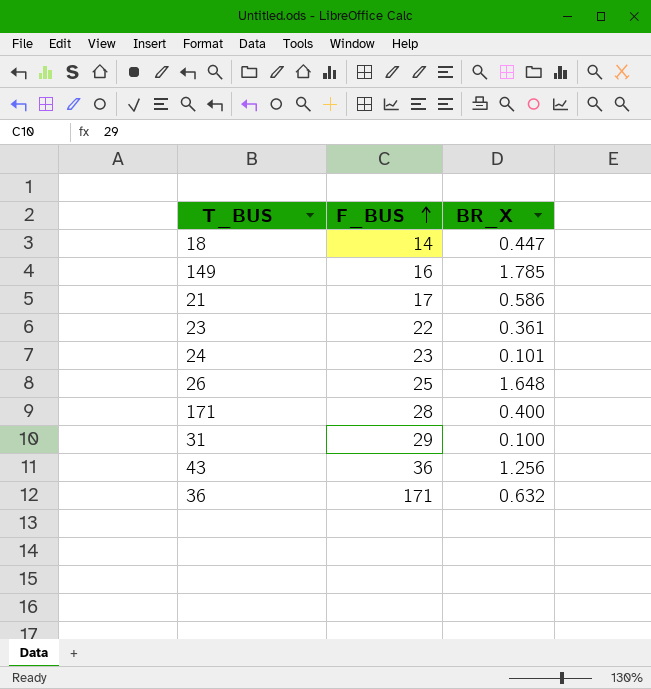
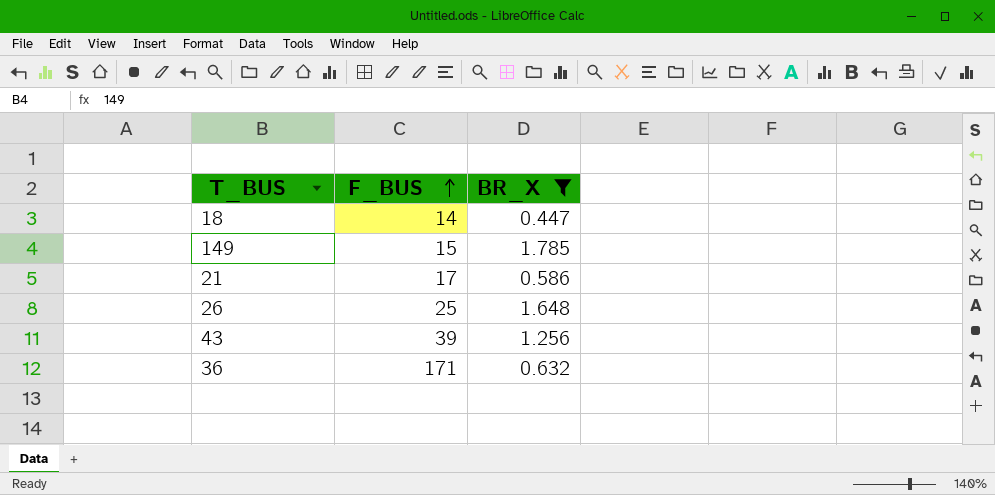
filter: none -> BR_X >= 0.447
149 | F_BUS: 16 -> 15
43 | F_BUS: 36 -> 39

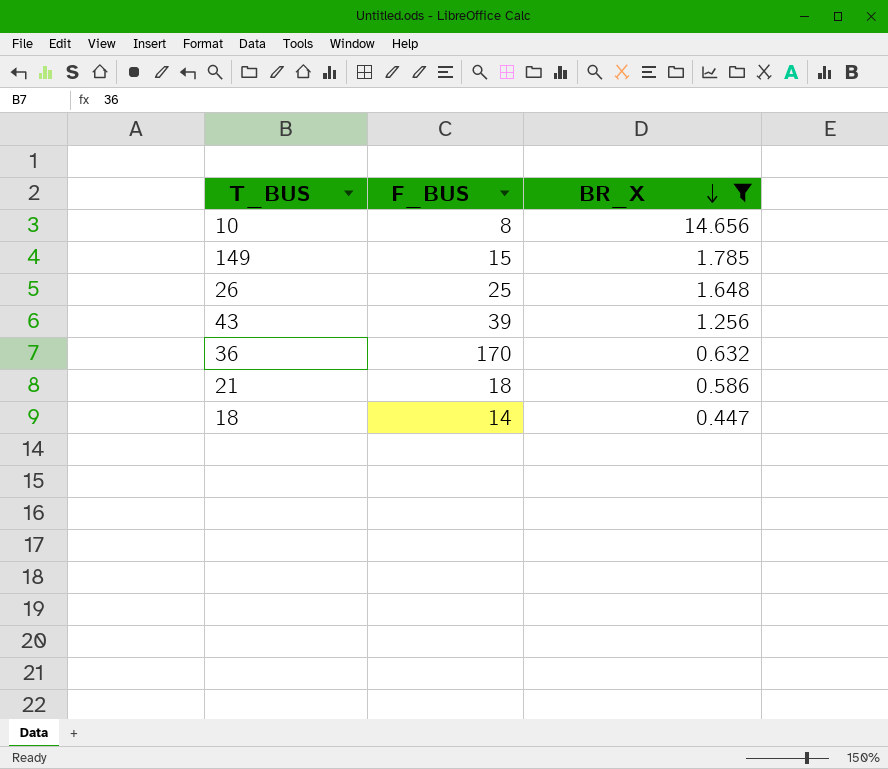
row order: F_BUS ascending -> BR_X descending
row 10: none -> 8 | 14.656
36 | F_BUS: 171 -> 170
21 | F_BUS: 17 -> 18

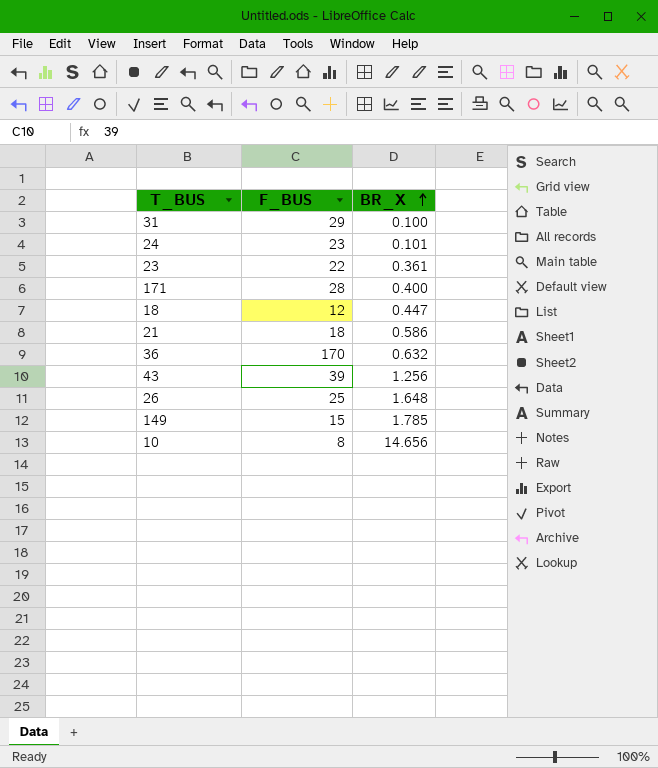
filter: BR_X >= 0.447 -> none
row order: BR_X descending -> BR_X ascending
18 | F_BUS: 14 -> 12

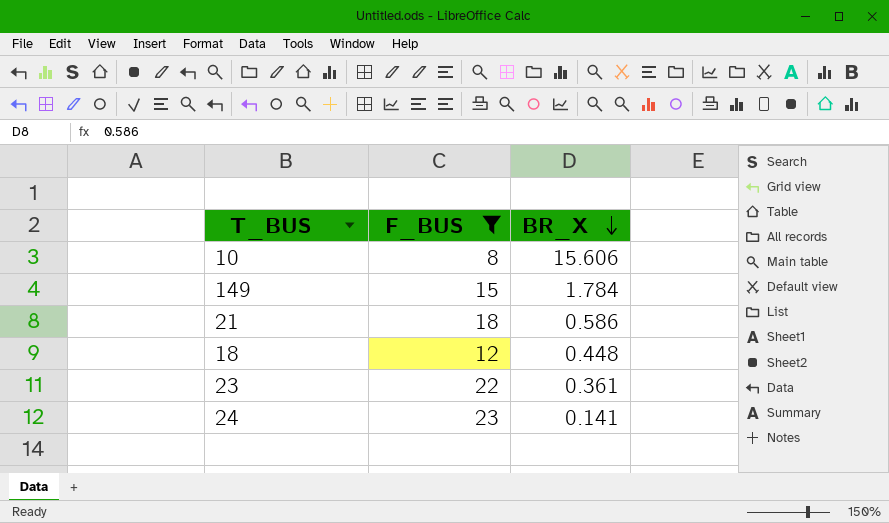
filter: none -> F_BUS <= 23
row order: BR_X ascending -> BR_X descending
10 | BR_X: 14.656 -> 15.606
149 | BR_X: 1.785 -> 1.784
18 | BR_X: 0.447 -> 0.448
24 | BR_X: 0.101 -> 0.141

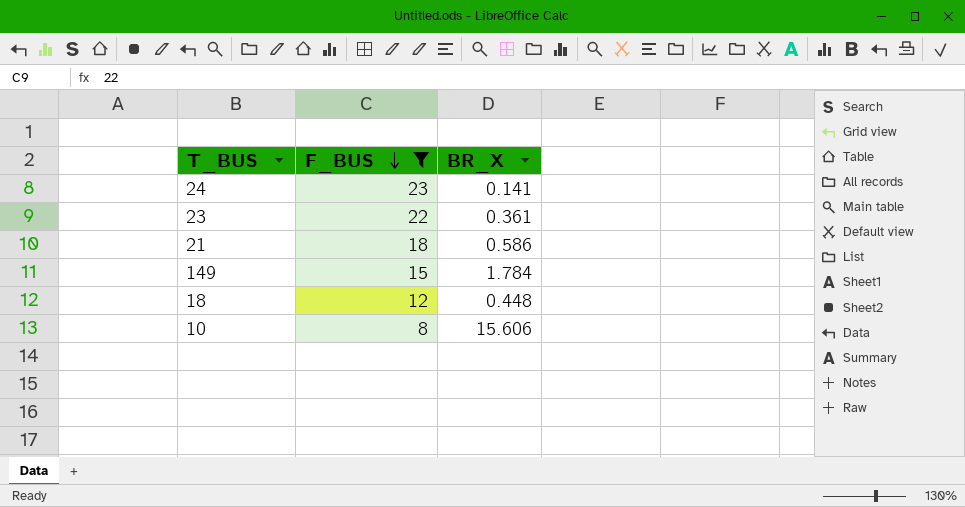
row order: BR_X descending -> F_BUS descending

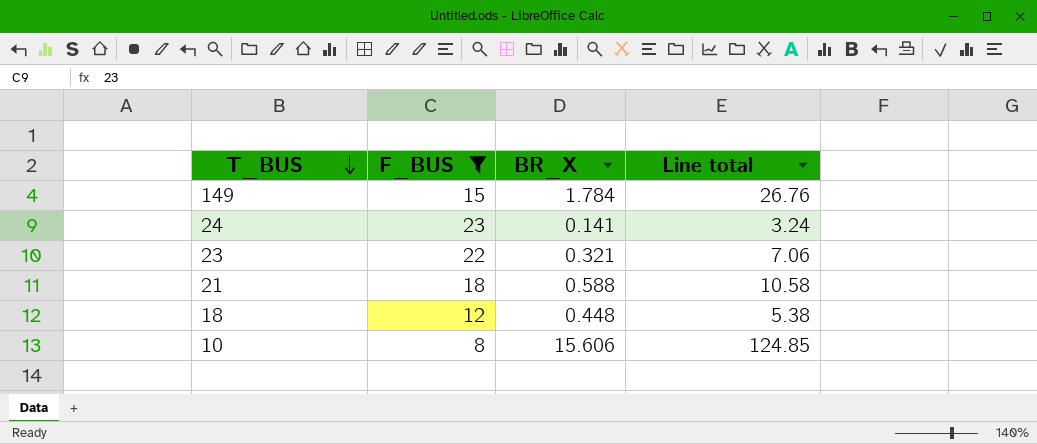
row order: F_BUS descending -> T_BUS descending
column Line total | formula: none -> [F_BUS] * [BR_X]
23 | BR_X: 0.361 -> 0.321
21 | BR_X: 0.586 -> 0.588

